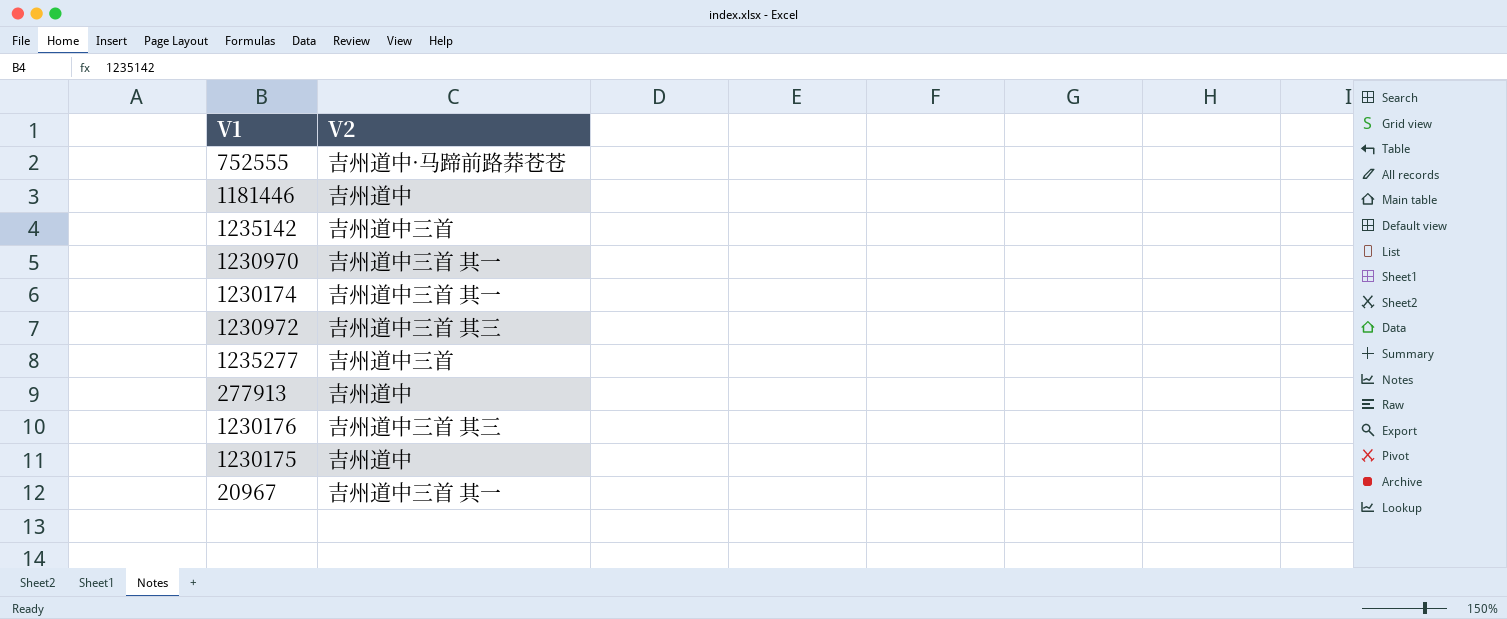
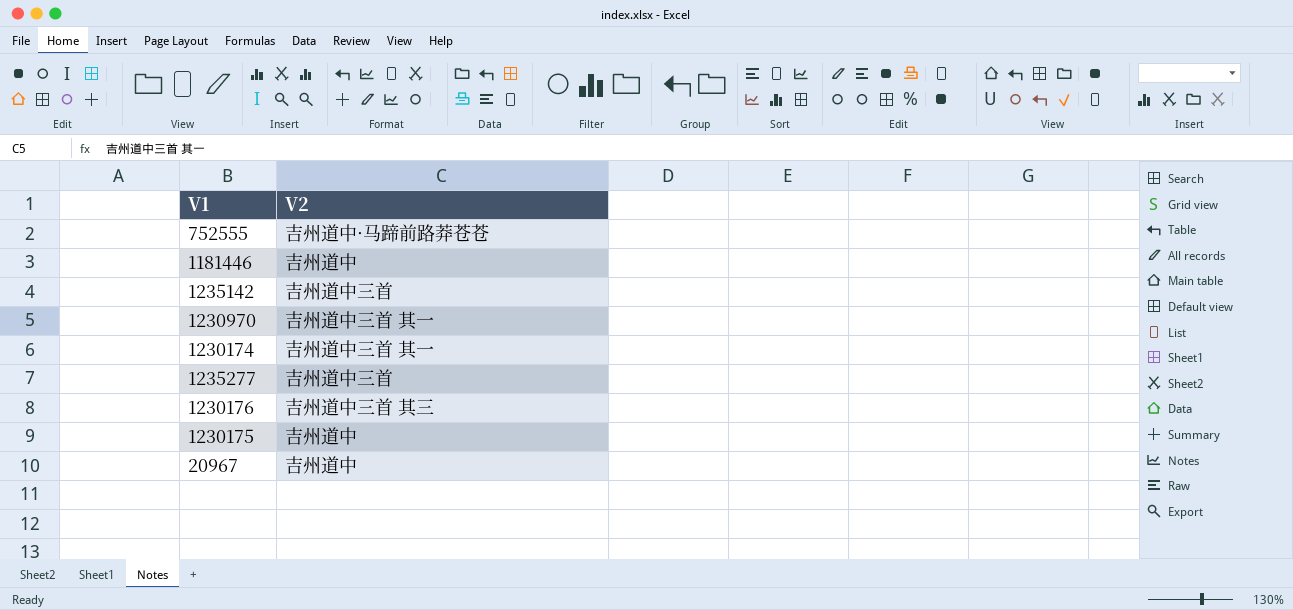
row 1230972: 吉州道中三首 其三 -> none
row 277913: 吉州道中 -> none
20967 | V2: 吉州道中三首 其一 -> 吉州道中

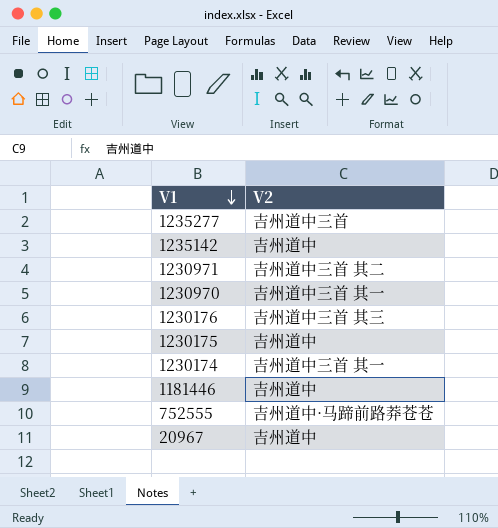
row order: none -> V1 descending
1235142 | V2: 吉州道中三首 -> 吉州道中
row 1230971: none -> 吉州道中三首 其二

